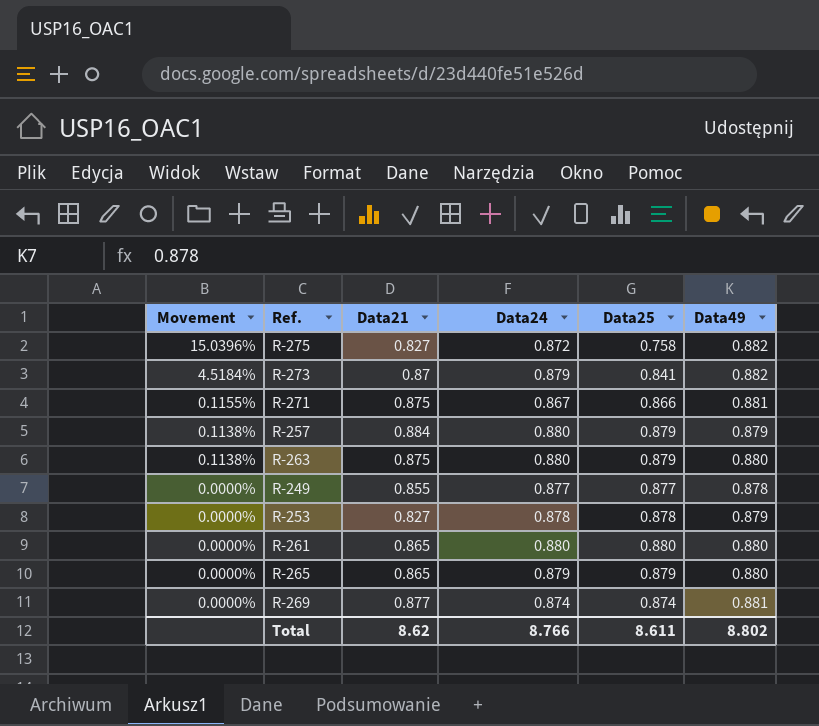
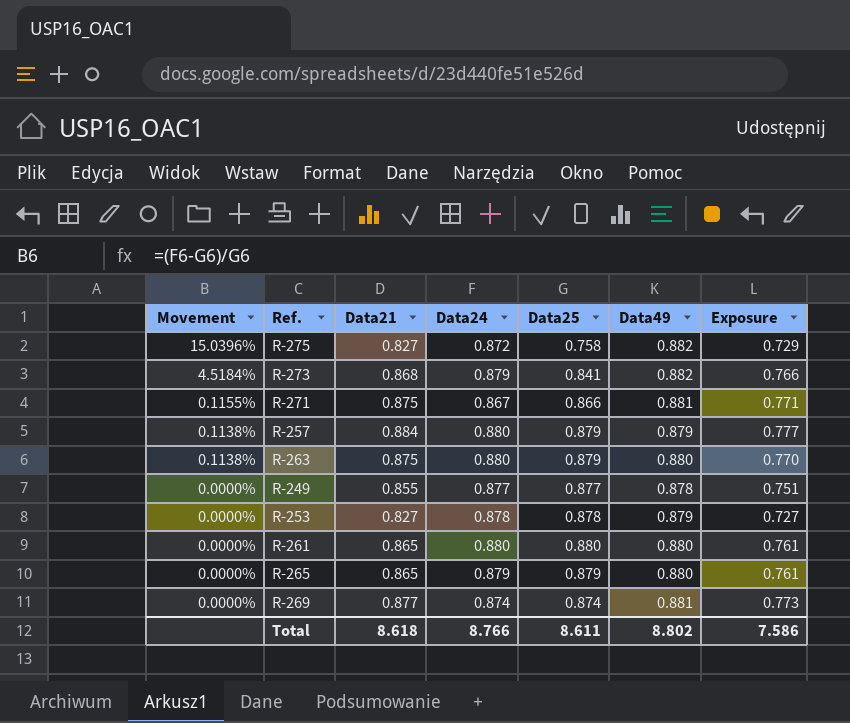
column Exposure | formula: none -> [Data21] * [Data49]
R-273 | Data21: 0.87 -> 0.868
Total | Data21: 8.62 -> 8.618

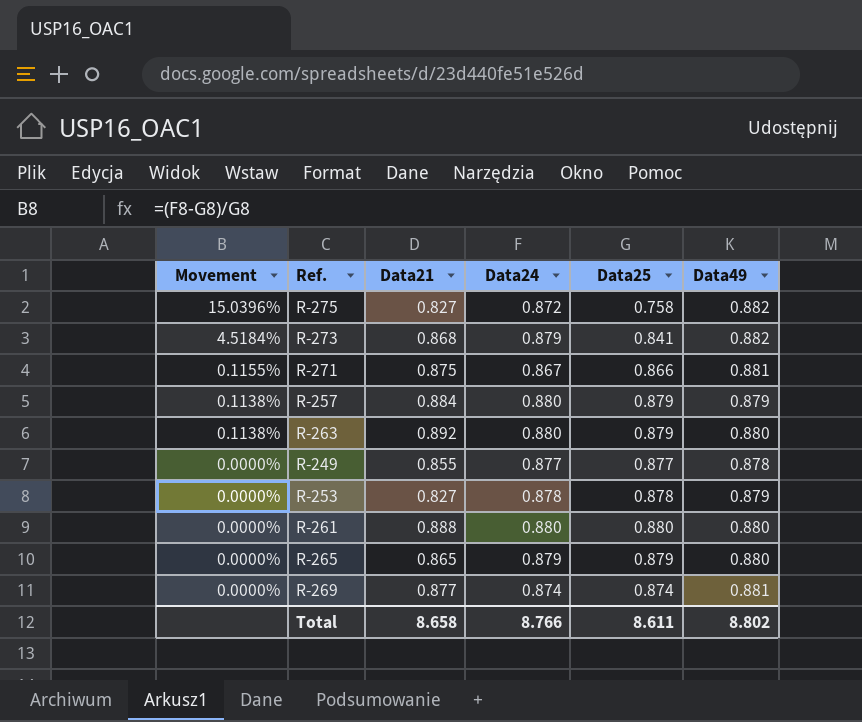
column Exposure | formula: [Data21] * [Data49] -> none
R-263 | Data21: 0.875 -> 0.892
R-261 | Data21: 0.865 -> 0.888
Total | Data21: 8.618 -> 8.658

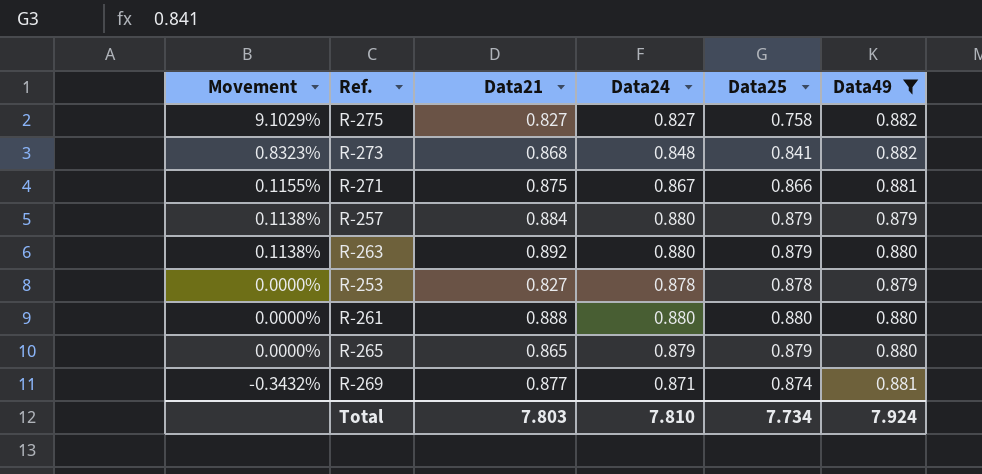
filter: none -> Data49 != 0.878
R-275 | Movement: 15.0396% -> 9.1029%
R-275 | Data24: 0.872 -> 0.827
R-273 | Movement: 4.5184% -> 0.8323%
R-273 | Data24: 0.879 -> 0.848
R-269 | Movement: 0.0000% -> -0.3432%
R-269 | Data24: 0.874 -> 0.871
Total | Data21: 8.658 -> 7.803
Total | Data24: 8.766 -> 7.810
Total | Data25: 8.611 -> 7.734
Total | Data49: 8.802 -> 7.924

